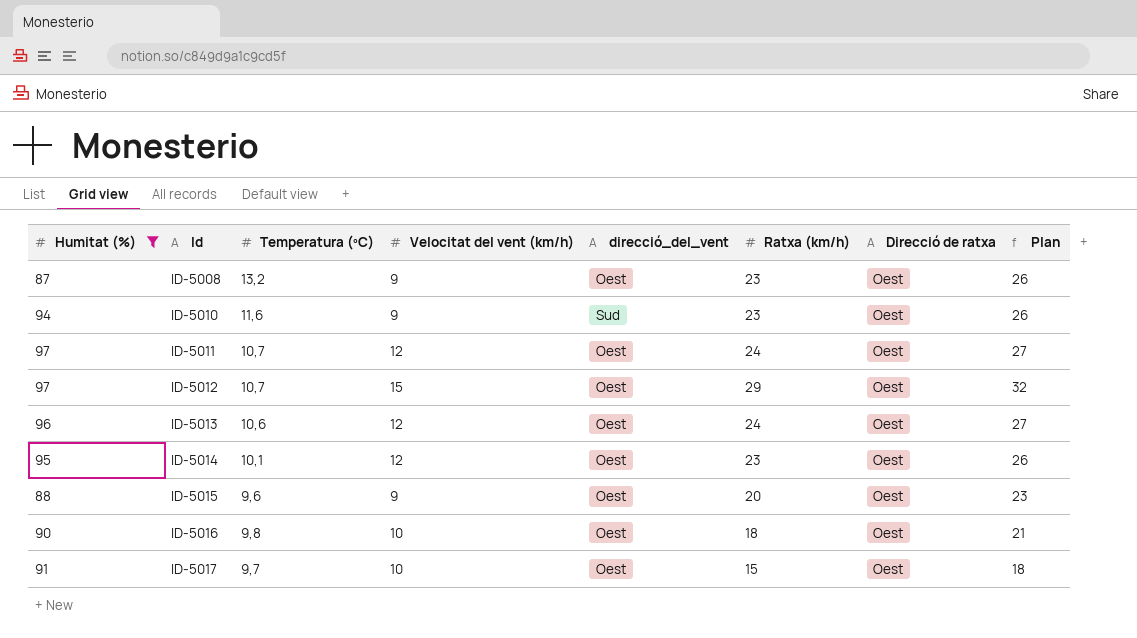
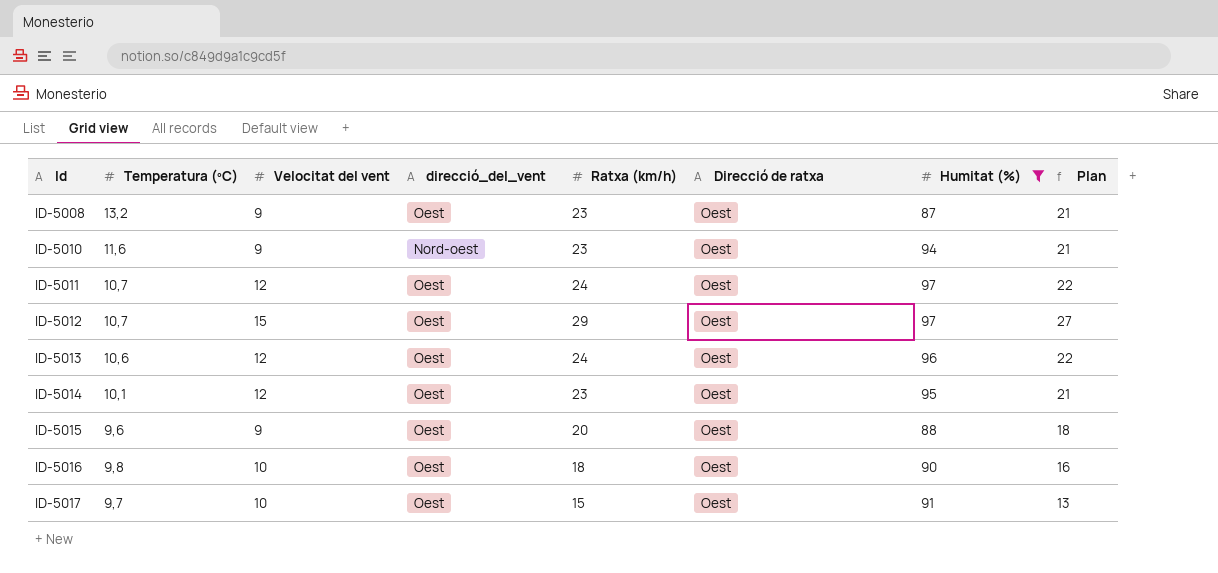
column name: Velocitat del vent (km/h) -> Velocitat del vent
column Humitat (%) | position: 1 -> 7
column Plan | formula: [Ratxa (km/h)] + 3 -> [Ratxa (km/h)] - 2
ID-5010 | direcció_del_vent: Sud -> Nord-oest

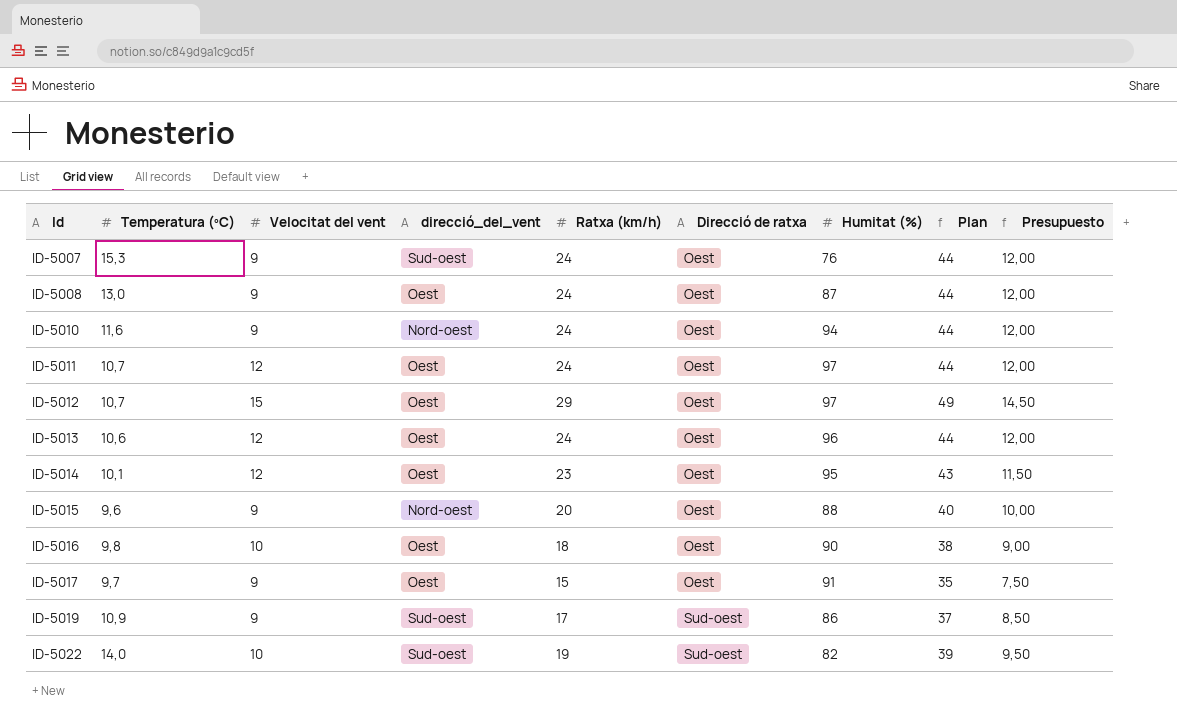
filter: Humitat (%) >= 87 -> none
column Plan | formula: [Ratxa (km/h)] - 2 -> [Ratxa (km/h)] + 20
column Presupuesto | formula: none -> [Ratxa (km/h)] * 0,5
ID-5008 | Temperatura (ºC): 13,2 -> 13,0
ID-5008 | Ratxa (km/h): 23 -> 24
ID-5010 | Ratxa (km/h): 23 -> 24
ID-5015 | direcció_del_vent: Oest -> Nord-oest
ID-5017 | Velocitat del vent: 10 -> 9

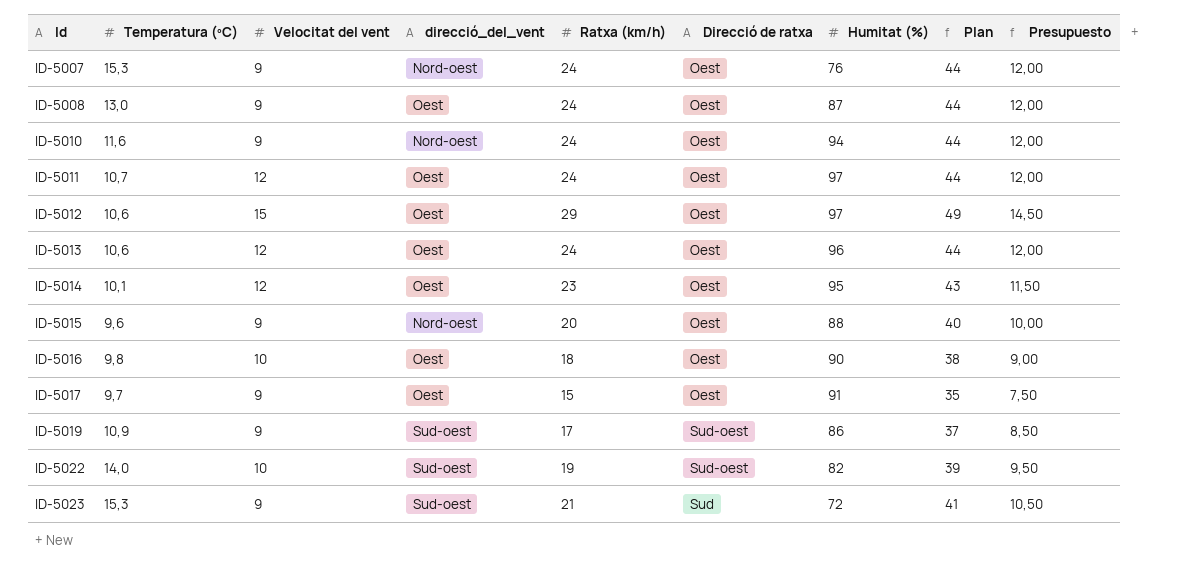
ID-5007 | direcció_del_vent: Sud-oest -> Nord-oest
ID-5012 | Temperatura (ºC): 10,7 -> 10,6
row ID-5023: none -> 15,3 | 9 | Sud-oest | 21 | Sud | 72 | 41 | 10,50

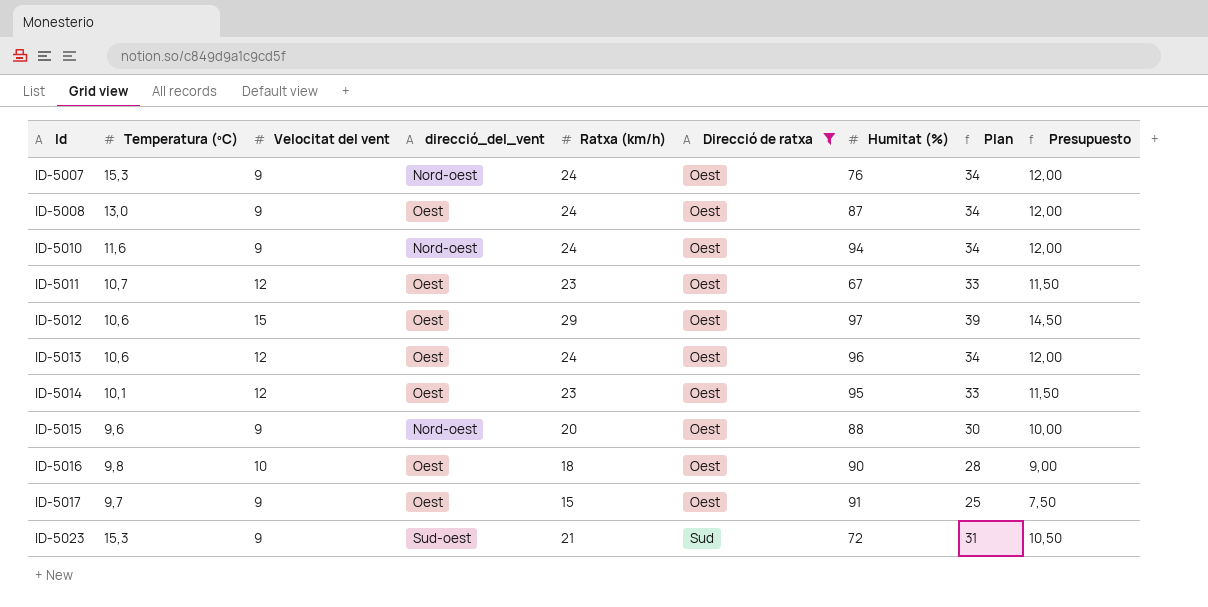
filter: none -> Direcció de ratxa != Sud-oest
column Plan | formula: [Ratxa (km/h)] + 20 -> [Ratxa (km/h)] + 10
ID-5011 | Ratxa (km/h): 24 -> 23
ID-5011 | Humitat (%): 97 -> 67
ID-5011 | Presupuesto: 12,00 -> 11,50

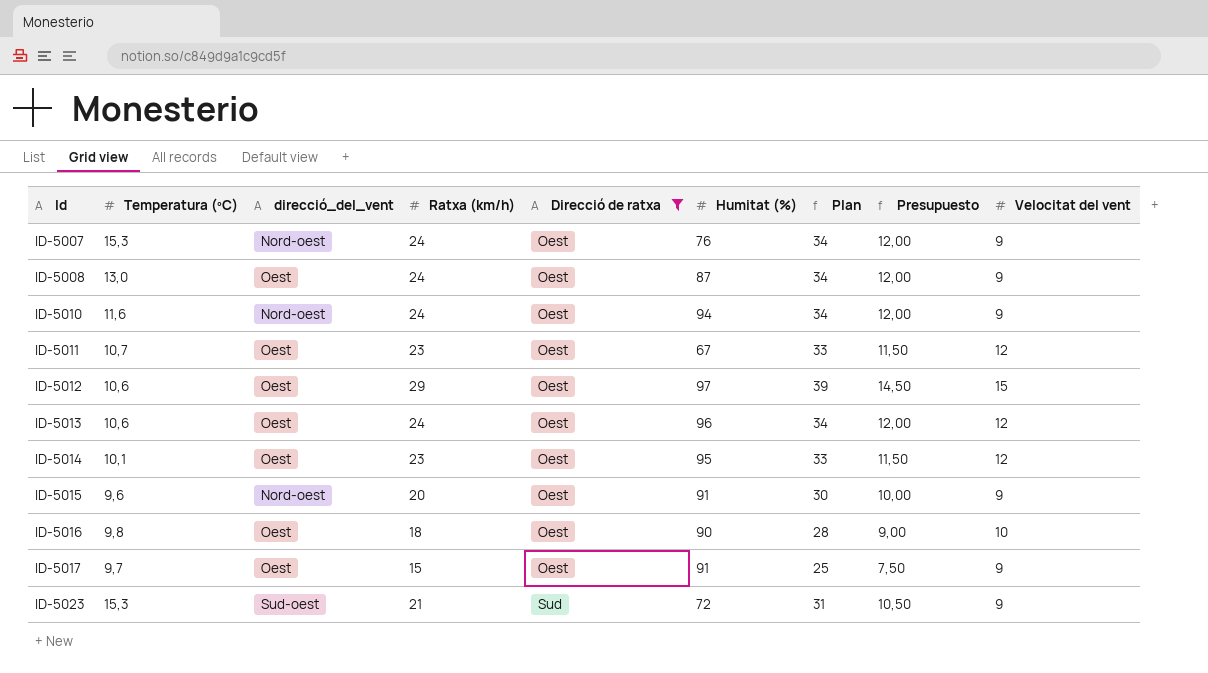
column Velocitat del vent | position: 3 -> 9
ID-5015 | Humitat (%): 88 -> 91

